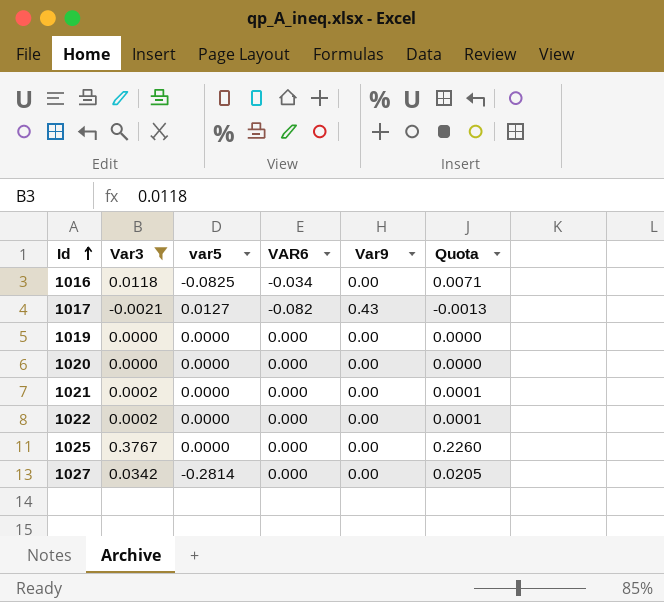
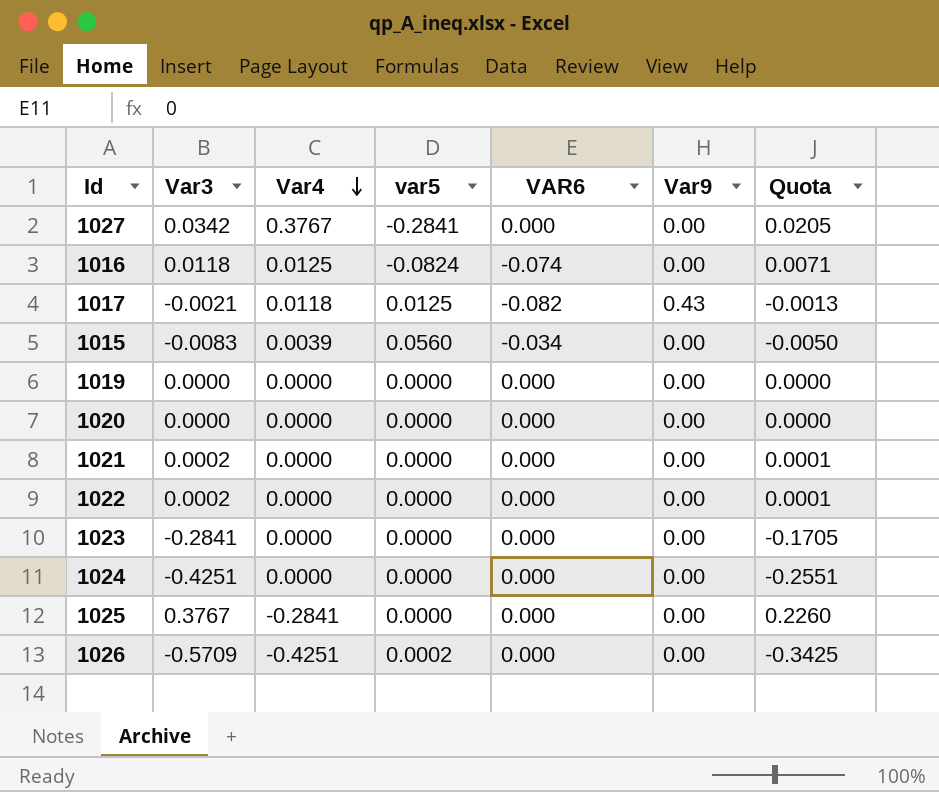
filter: Var3 >= -0.0021 -> none
row order: Id ascending -> Var4 descending
column Var4 | position: none -> 3
1027 | var5: -0.2814 -> -0.2841
1016 | var5: -0.0825 -> -0.0824
1016 | VAR6: -0.034 -> -0.074
1017 | var5: 0.0127 -> 0.0125

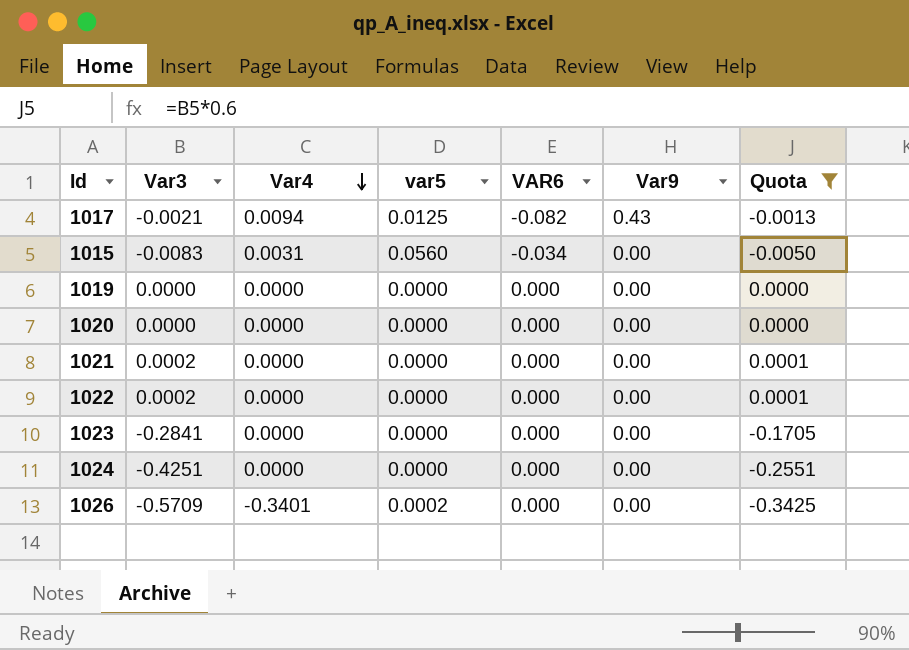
filter: none -> Quota <= 0.0001
1017 | Var4: 0.0118 -> 0.0094
1015 | Var4: 0.0039 -> 0.0031
1026 | Var4: -0.4251 -> -0.3401

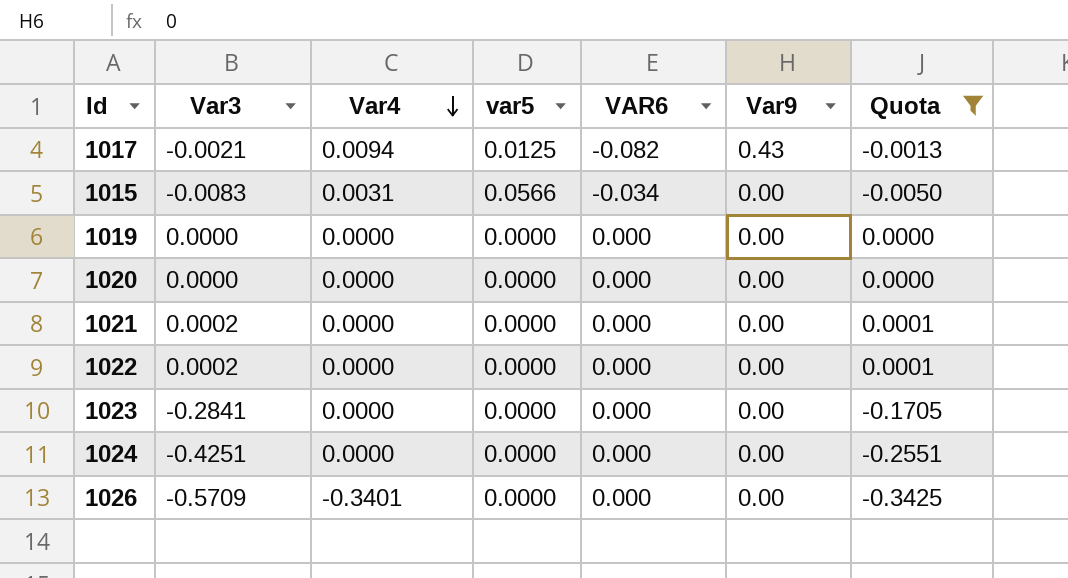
1015 | var5: 0.0560 -> 0.0566
1026 | var5: 0.0002 -> 0.0000

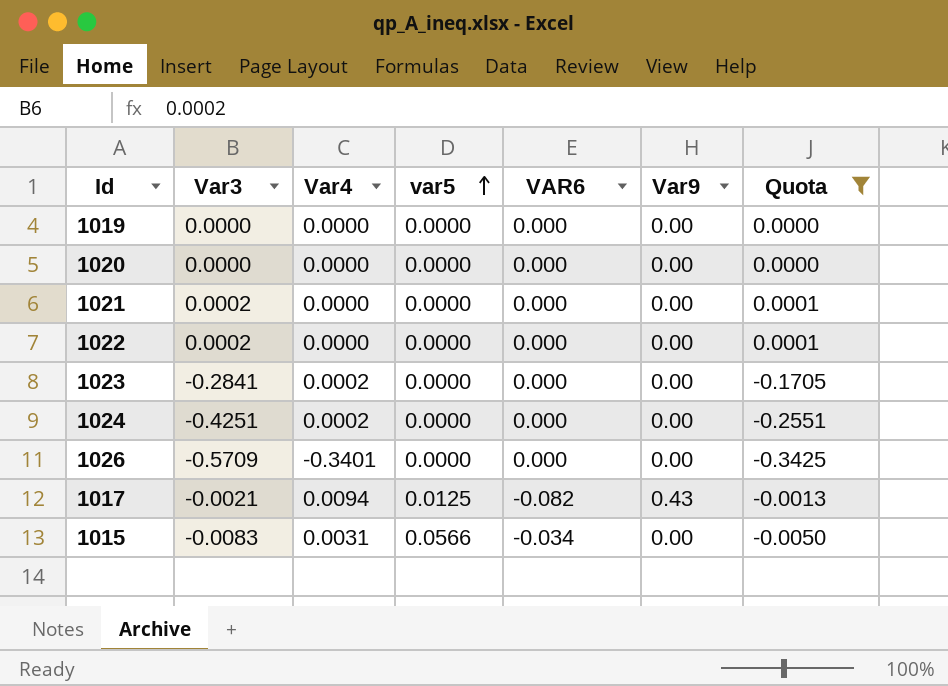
row order: Var4 descending -> var5 ascending
1023 | Var4: 0.0000 -> 0.0002
1024 | Var4: 0.0000 -> 0.0002

